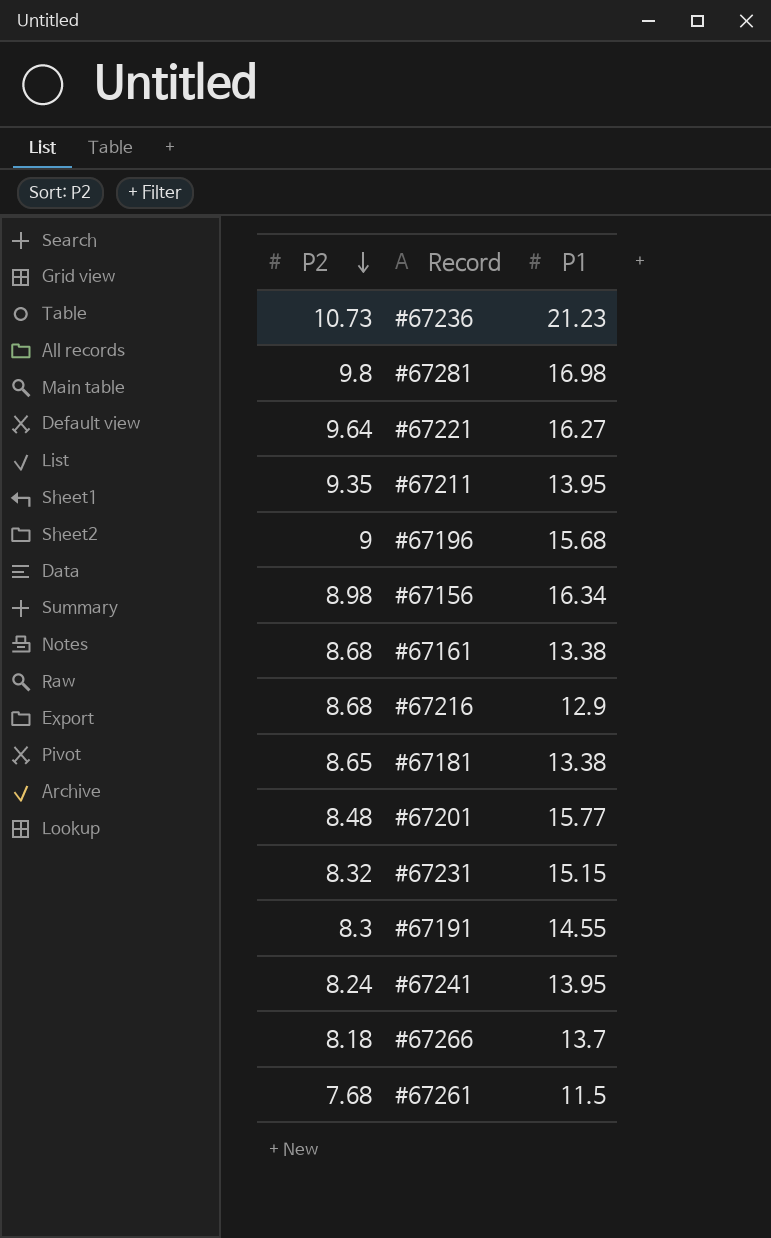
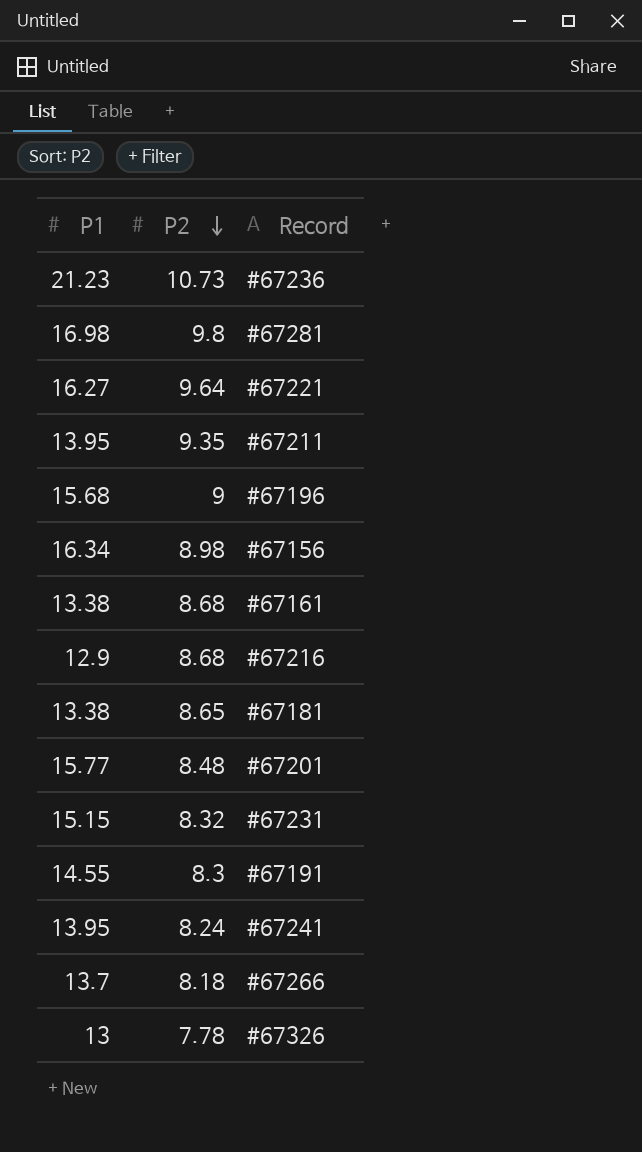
column P1 | position: 3 -> 1
row #67261: 7.68 | 11.5 -> none
row #67326: none -> 13 | 7.78

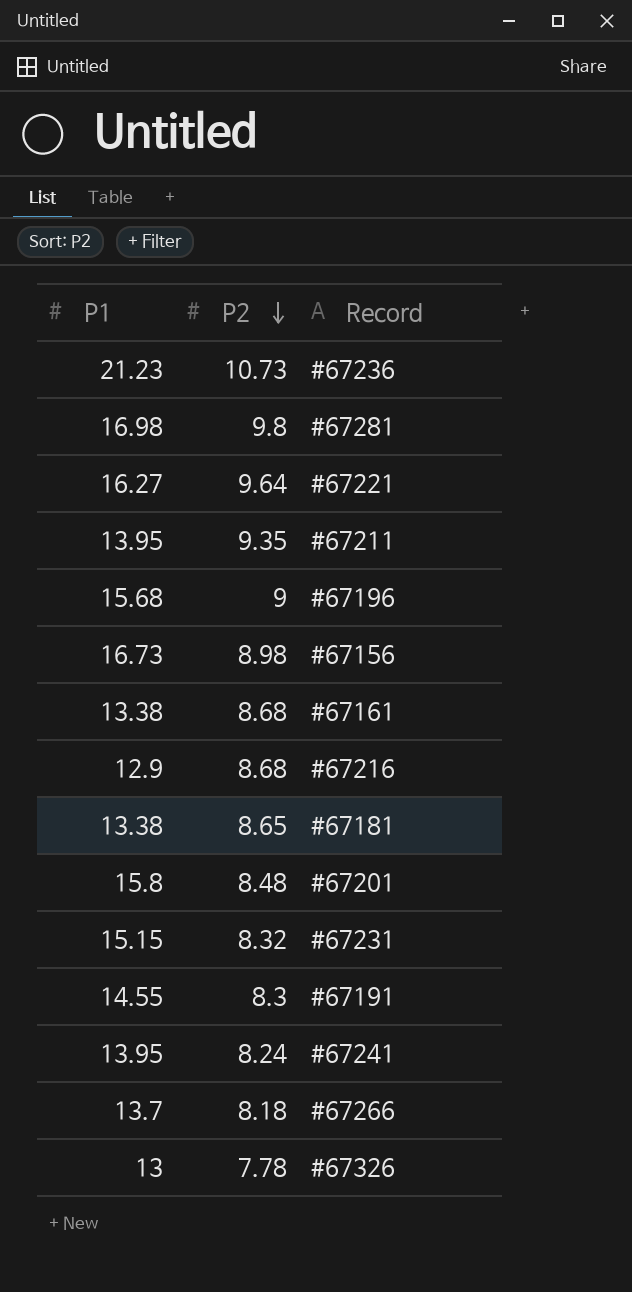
#67156 | P1: 16.34 -> 16.73
#67201 | P1: 15.77 -> 15.8

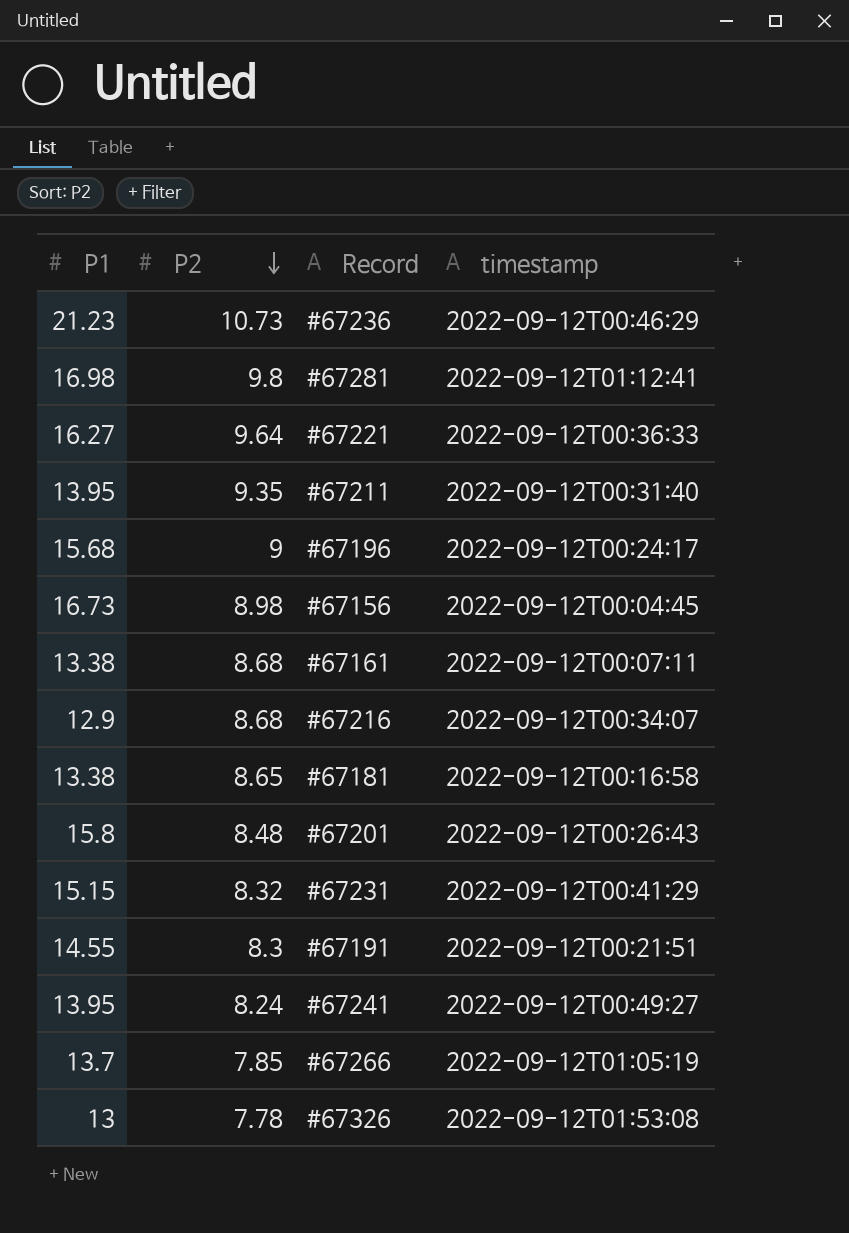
column timestamp | position: none -> 4
#67266 | P2: 8.18 -> 7.85

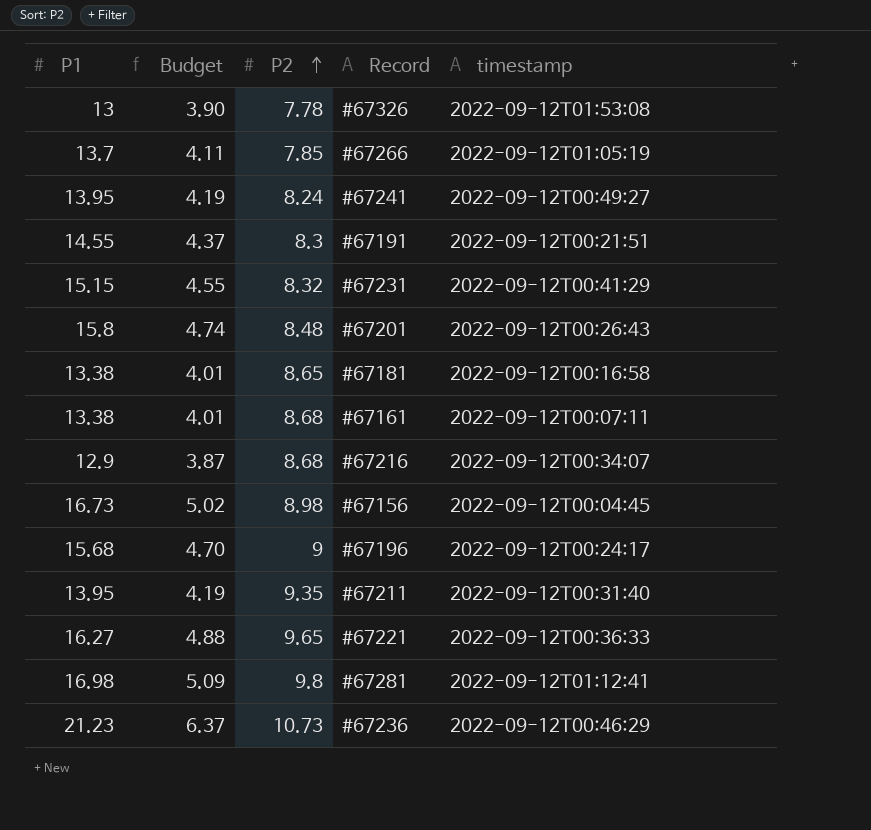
row order: P2 descending -> P2 ascending
column Budget | formula: none -> [P1] * 0.3
#67221 | P2: 9.64 -> 9.65

